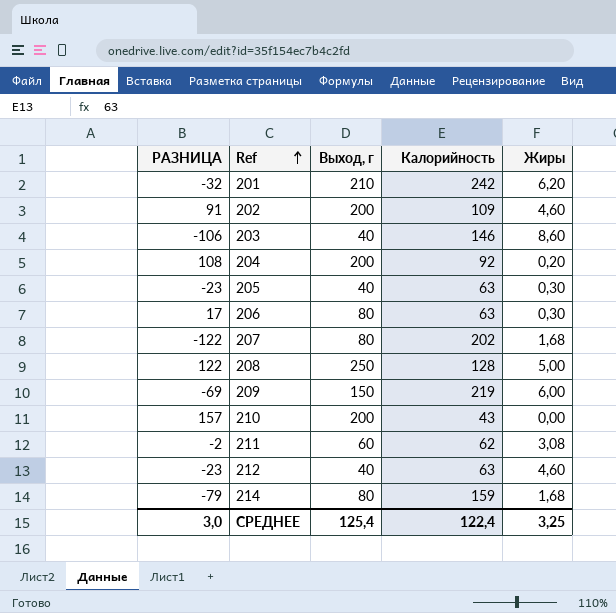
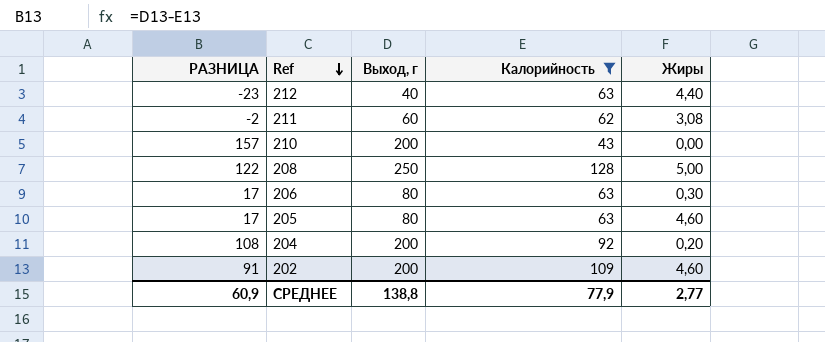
filter: none -> Калорийность <= 128
row order: Ref ascending -> Ref descending
212 | Жиры: 4,60 -> 4,40
205 | РАЗНИЦА: -23 -> 17
205 | Выход, г: 40 -> 80
205 | Жиры: 0,30 -> 4,60
СРЕДНЕЕ | РАЗНИЦА: 3,0 -> 60,9
СРЕДНЕЕ | Выход, г: 125,4 -> 138,8
СРЕДНЕЕ | Калорийность: 122,4 -> 77,9
СРЕДНЕЕ | Жиры: 3,25 -> 2,77

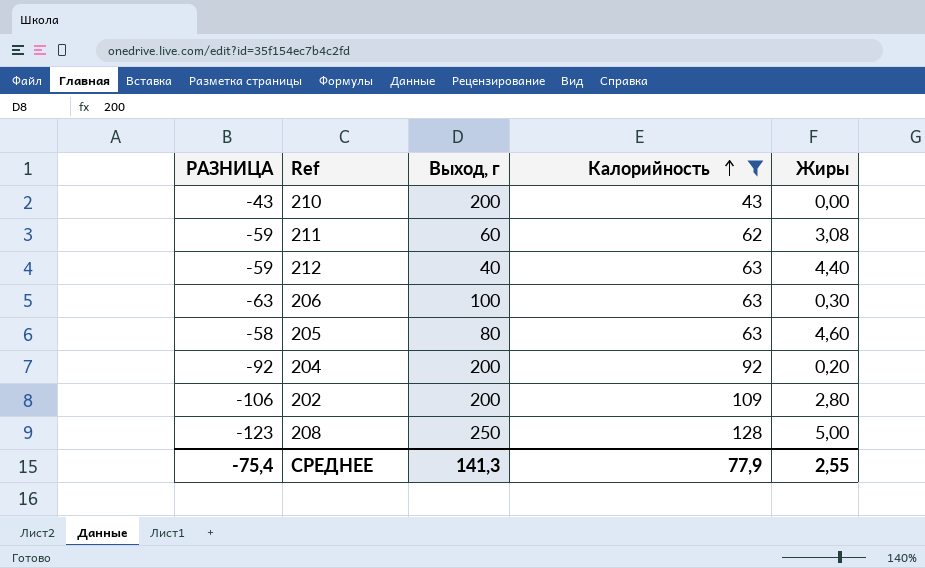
row order: Ref descending -> Калорийность ascending
column РАЗНИЦА | formula: [Выход, г] - [Калорийность] -> [Жиры] - [Калорийность]
206 | Выход, г: 80 -> 100
202 | Жиры: 4,60 -> 2,80
СРЕДНЕЕ | РАЗНИЦА: 60,9 -> -75,4
СРЕДНЕЕ | Выход, г: 138,8 -> 141,3
СРЕДНЕЕ | Жиры: 2,77 -> 2,55

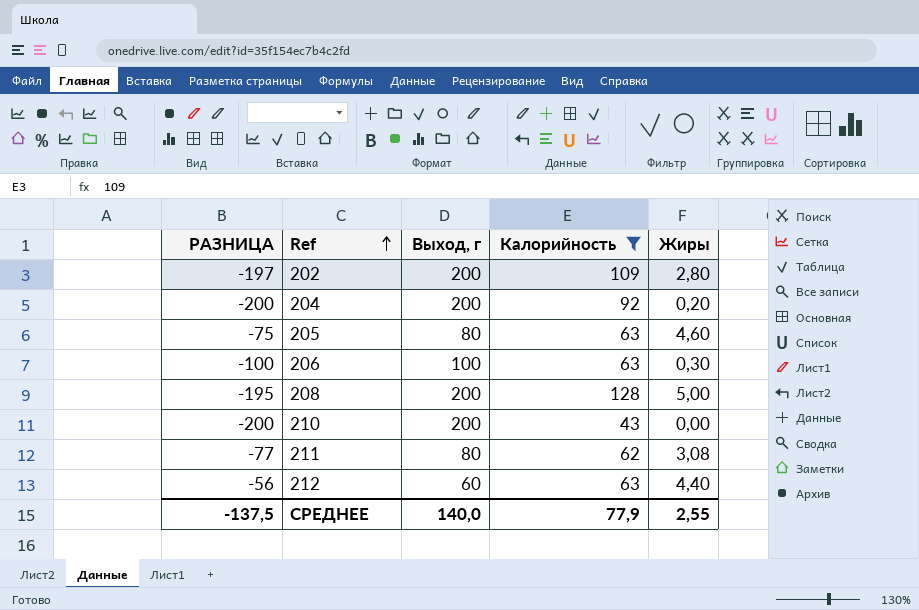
row order: Калорийность ascending -> Ref ascending
column РАЗНИЦА | formula: [Жиры] - [Калорийность] -> [Жиры] - [Выход, г]
208 | Выход, г: 250 -> 200
211 | Выход, г: 60 -> 80
212 | Выход, г: 40 -> 60
СРЕДНЕЕ | РАЗНИЦА: -75,4 -> -137,5
СРЕДНЕЕ | Выход, г: 141,3 -> 140,0

